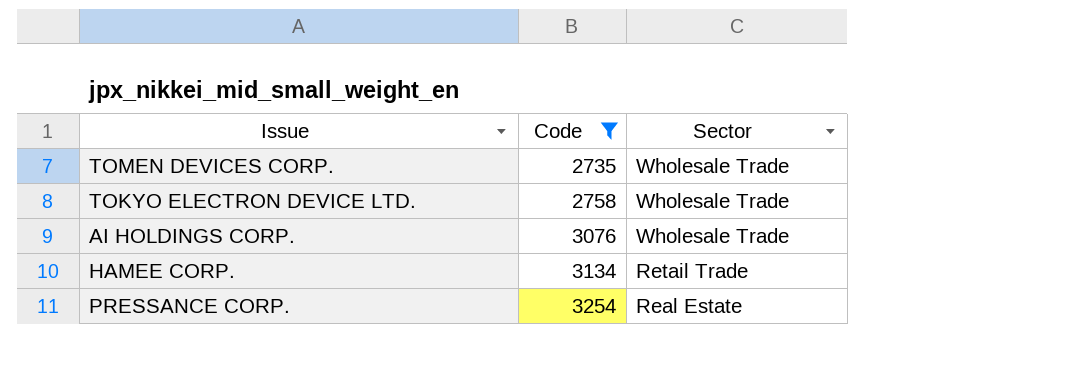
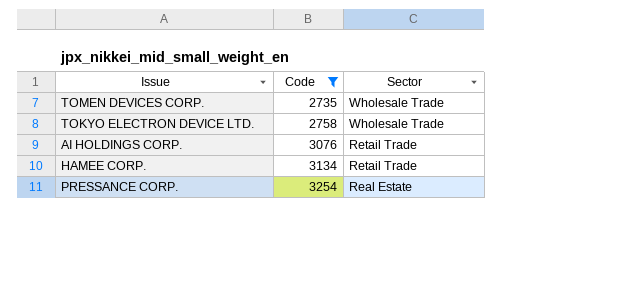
AI HOLDINGS CORP. | Sector: Wholesale Trade -> Retail Trade

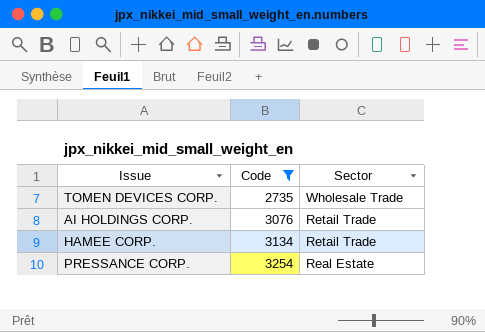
row TOKYO ELECTRON DEVICE LTD.: 2758 | Wholesale Trade -> none

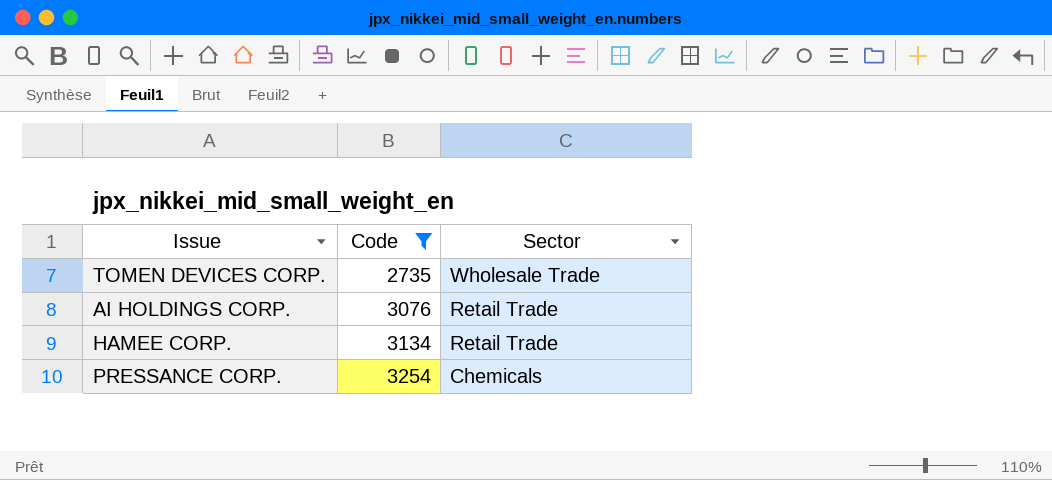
PRESSANCE CORP. | Sector: Real Estate -> Chemicals

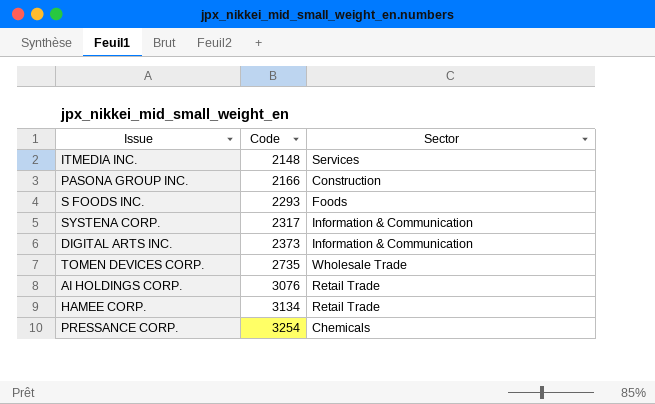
filter: Code >= 2735 -> none

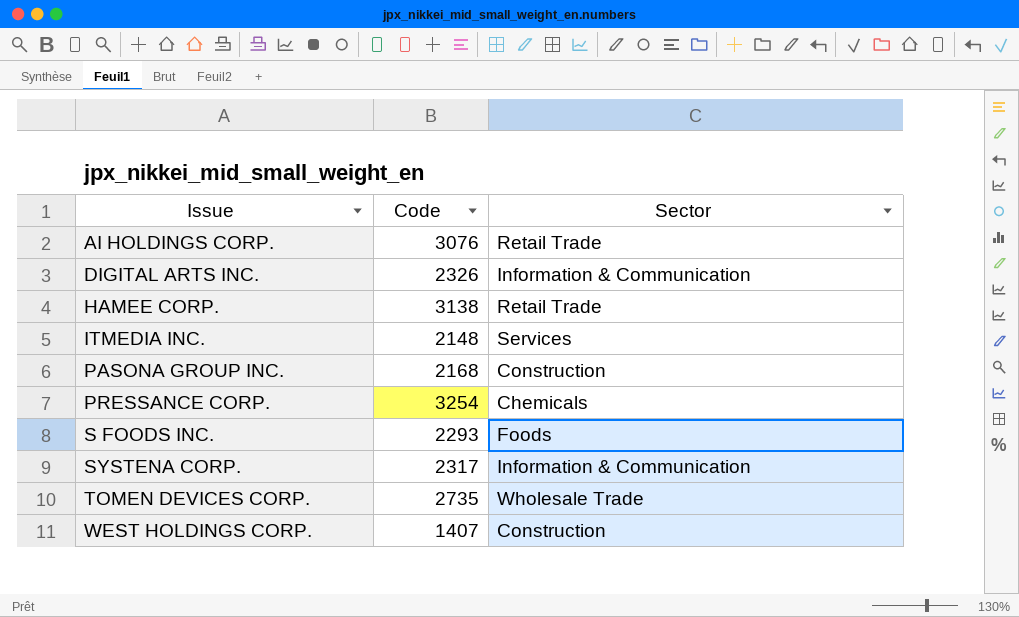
row order: Code ascending -> Issue ascending
DIGITAL ARTS INC. | Code: 2373 -> 2326
HAMEE CORP. | Code: 3134 -> 3138
PASONA GROUP INC. | Code: 2166 -> 2168
row WEST HOLDINGS CORP.: none -> 1407 | Construction

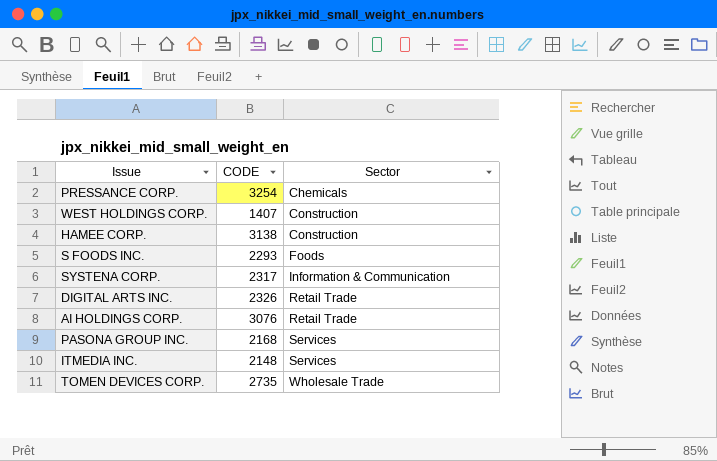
row order: Issue ascending -> Sector ascending
column name: Code -> CODE
HAMEE CORP. | Sector: Retail Trade -> Construction
DIGITAL ARTS INC. | Sector: Information & Communication -> Retail Trade
PASONA GROUP INC. | Sector: Construction -> Services

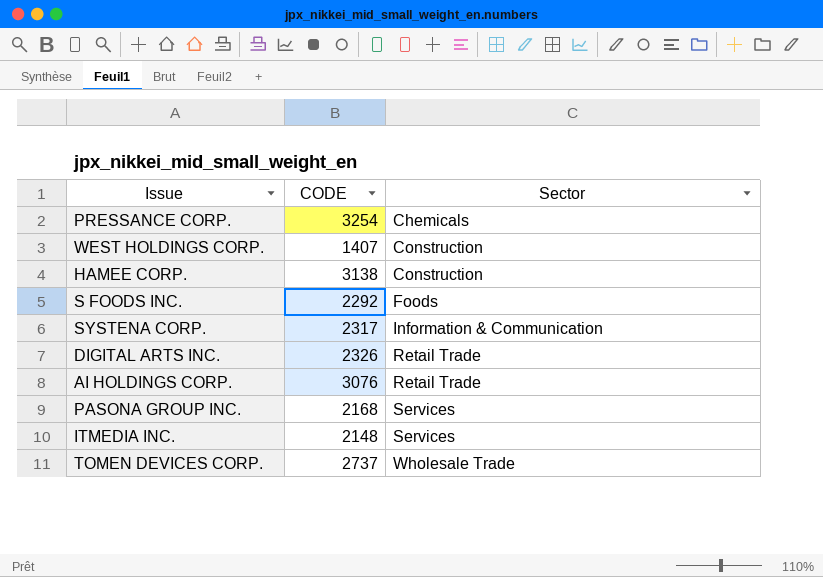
S FOODS INC. | CODE: 2293 -> 2292
TOMEN DEVICES CORP. | CODE: 2735 -> 2737

